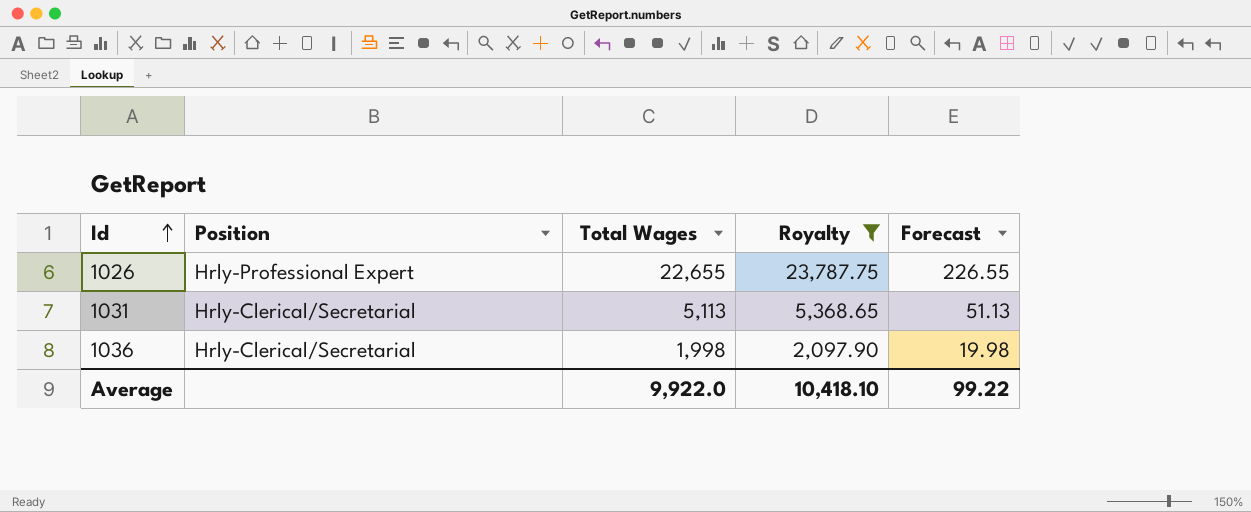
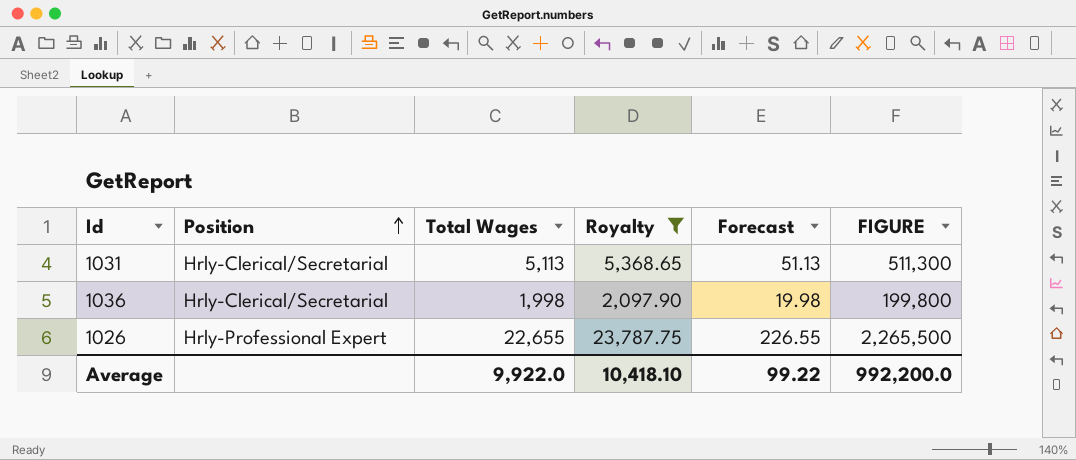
row order: Id ascending -> Position ascending
column FIGURE | formula: none -> [Total Wages] * 100

